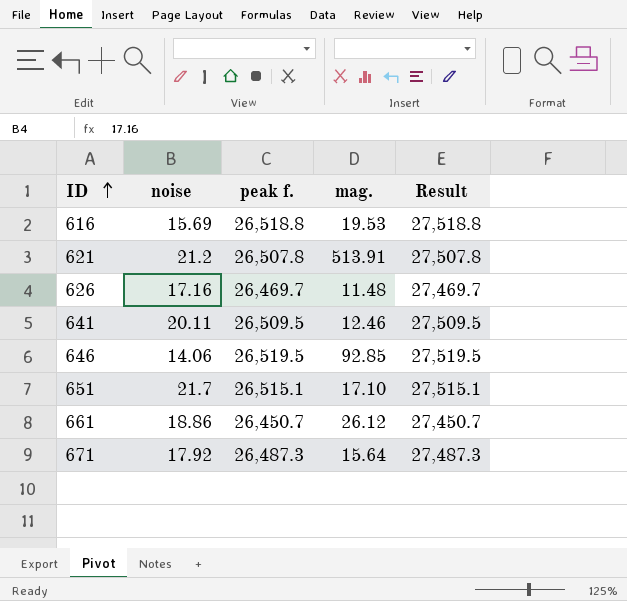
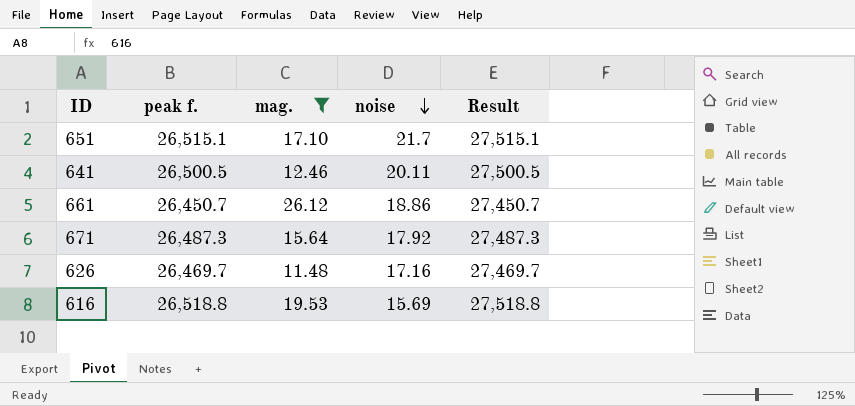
filter: none -> mag. <= 26.12
row order: ID ascending -> noise descending
column noise | position: 2 -> 4
641 | peak f.: 26,509.5 -> 26,500.5
641 | Result: 27,509.5 -> 27,500.5

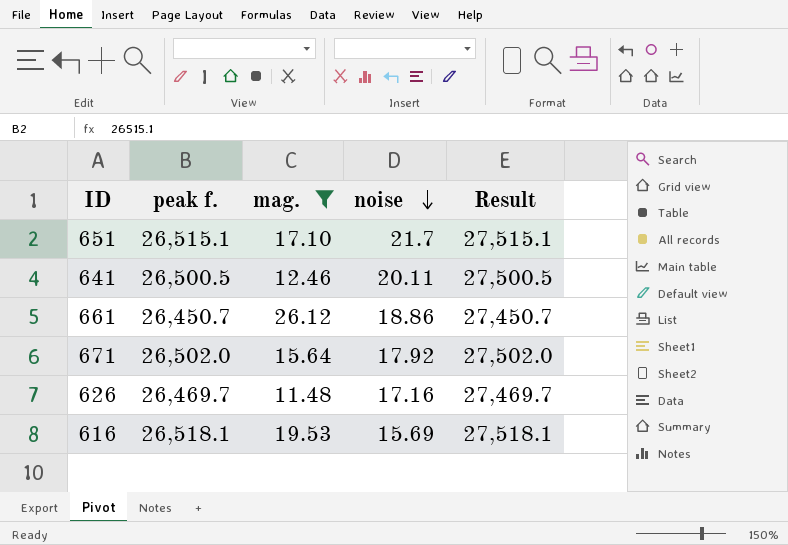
671 | peak f.: 26,487.3 -> 26,502.0
671 | Result: 27,487.3 -> 27,502.0
616 | peak f.: 26,518.8 -> 26,518.1
616 | Result: 27,518.8 -> 27,518.1

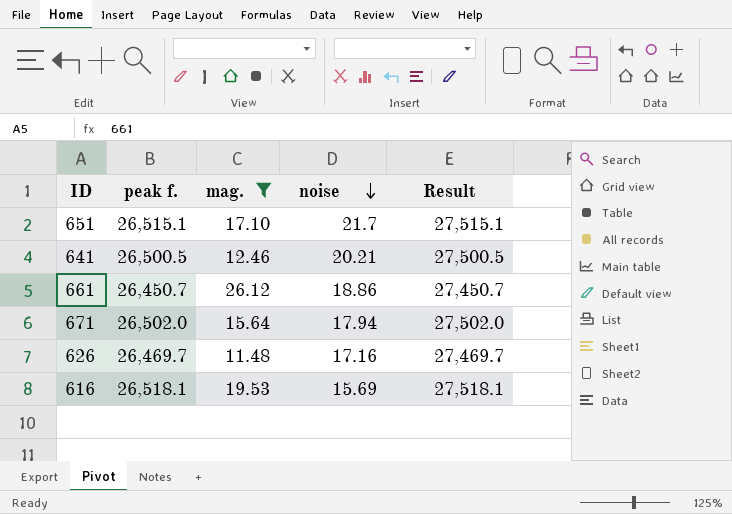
641 | noise: 20.11 -> 20.21
671 | noise: 17.92 -> 17.94

